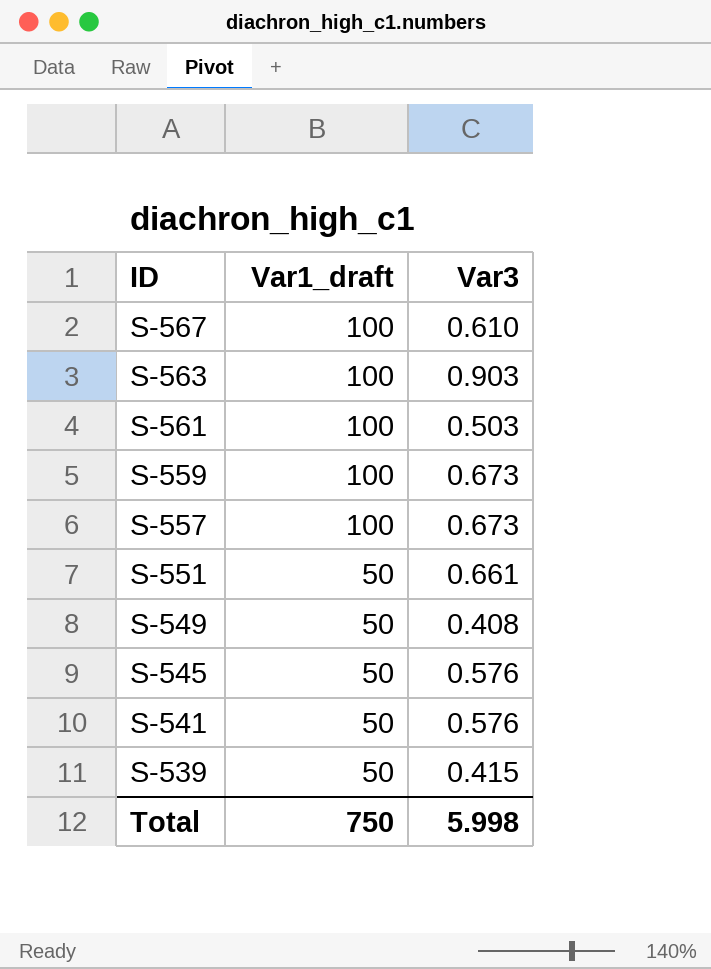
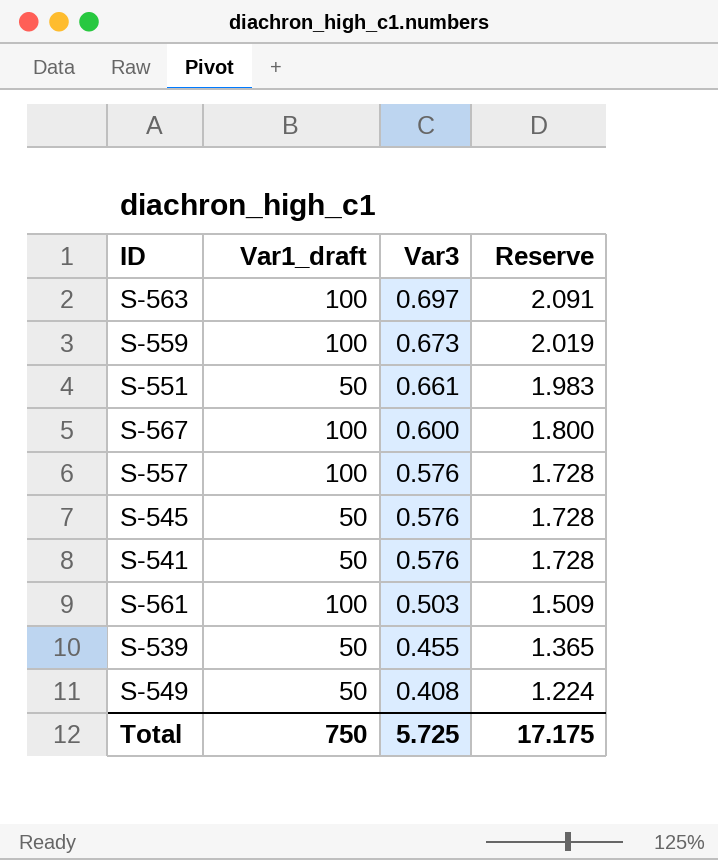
row order: ID descending -> Var3 descending
column Reserve | formula: none -> [Var3] * 3
S-563 | Var3: 0.903 -> 0.697
S-567 | Var3: 0.610 -> 0.600
S-557 | Var3: 0.673 -> 0.576
S-539 | Var3: 0.415 -> 0.455
Total | Var3: 5.998 -> 5.725

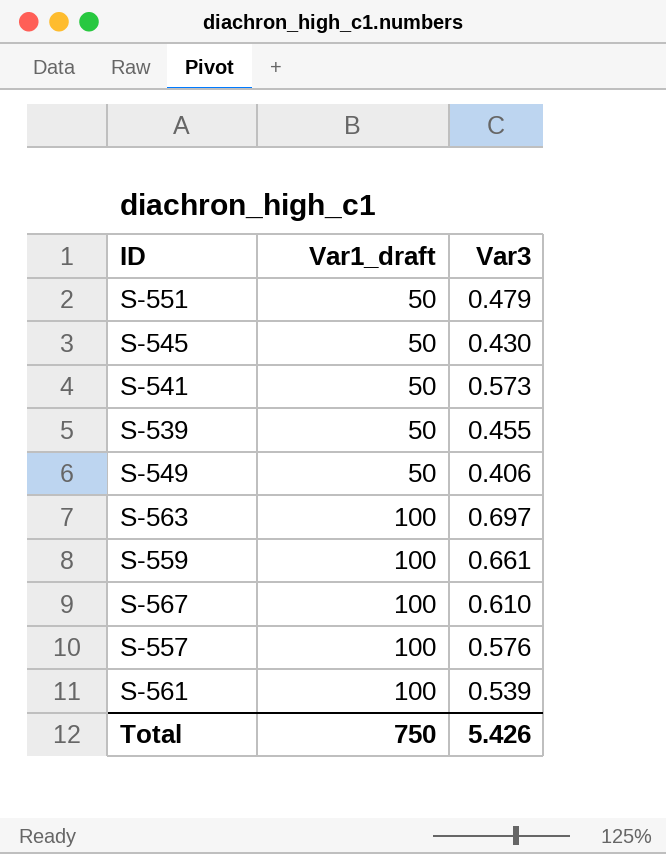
row order: Var3 descending -> Var1_draft ascending
column Reserve | formula: [Var3] * 3 -> none
S-551 | Var3: 0.661 -> 0.479
S-545 | Var3: 0.576 -> 0.430
S-541 | Var3: 0.576 -> 0.573
S-549 | Var3: 0.408 -> 0.406
S-559 | Var3: 0.673 -> 0.661
S-567 | Var3: 0.600 -> 0.610
S-561 | Var3: 0.503 -> 0.539
Total | Var3: 5.725 -> 5.426

